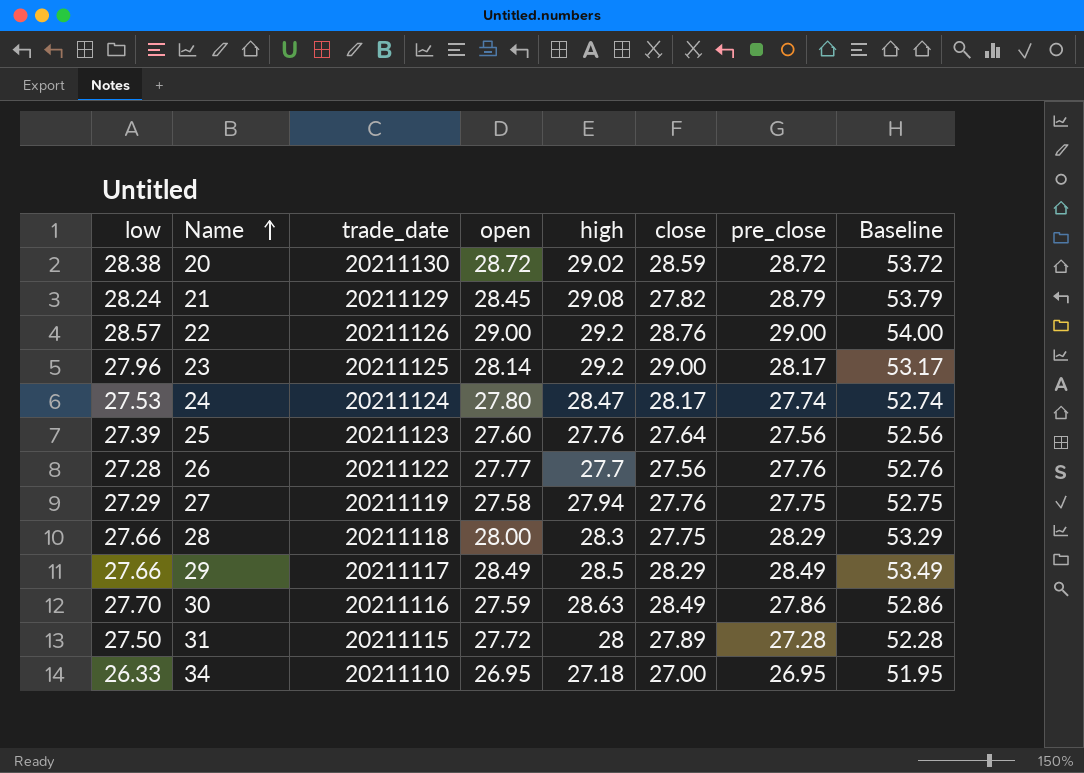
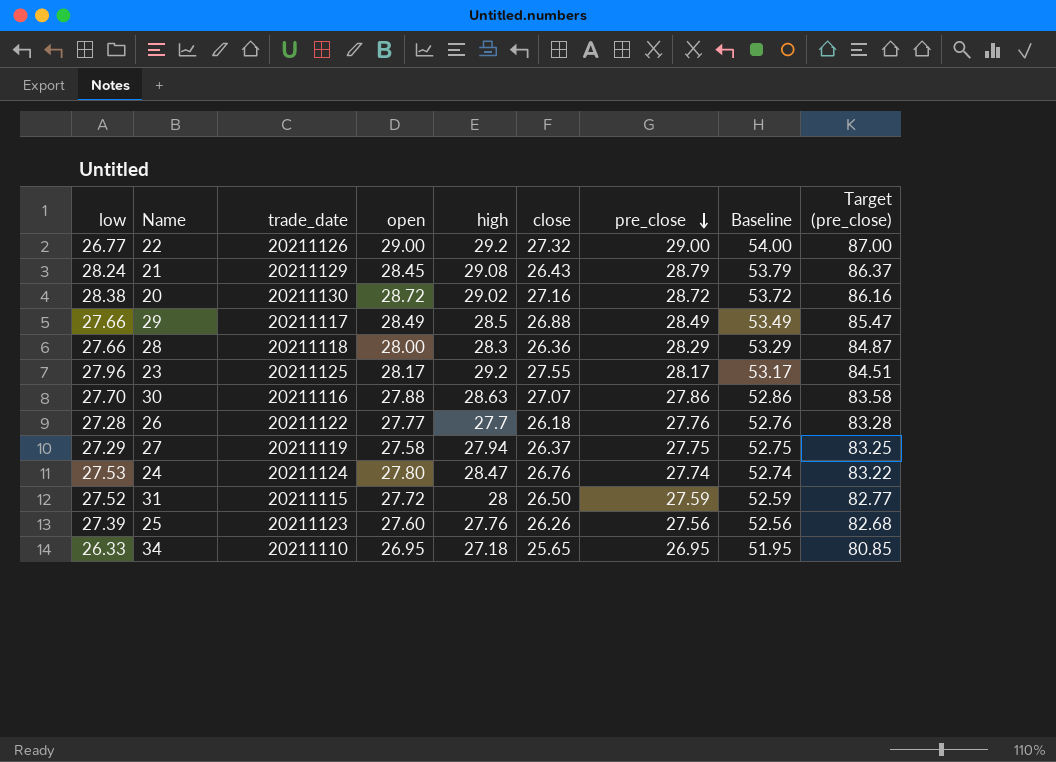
row order: Name ascending -> pre_close descending
column Target (pre_close) | formula: none -> [pre_close] * 3
22 | low: 28.57 -> 26.77
22 | close: 28.76 -> 27.32
21 | close: 27.82 -> 26.43
20 | close: 28.59 -> 27.16
29 | close: 28.29 -> 26.88
28 | close: 27.75 -> 26.36
23 | open: 28.14 -> 28.17
23 | close: 29.00 -> 27.55
30 | open: 27.59 -> 27.88
30 | close: 28.49 -> 27.07
26 | close: 27.56 -> 26.18
27 | close: 27.76 -> 26.37
24 | close: 28.17 -> 26.76
31 | low: 27.50 -> 27.52
31 | close: 27.89 -> 26.50
31 | pre_close: 27.28 -> 27.59
31 | Baseline: 52.28 -> 52.59
25 | close: 27.64 -> 26.26
34 | close: 27.00 -> 25.65

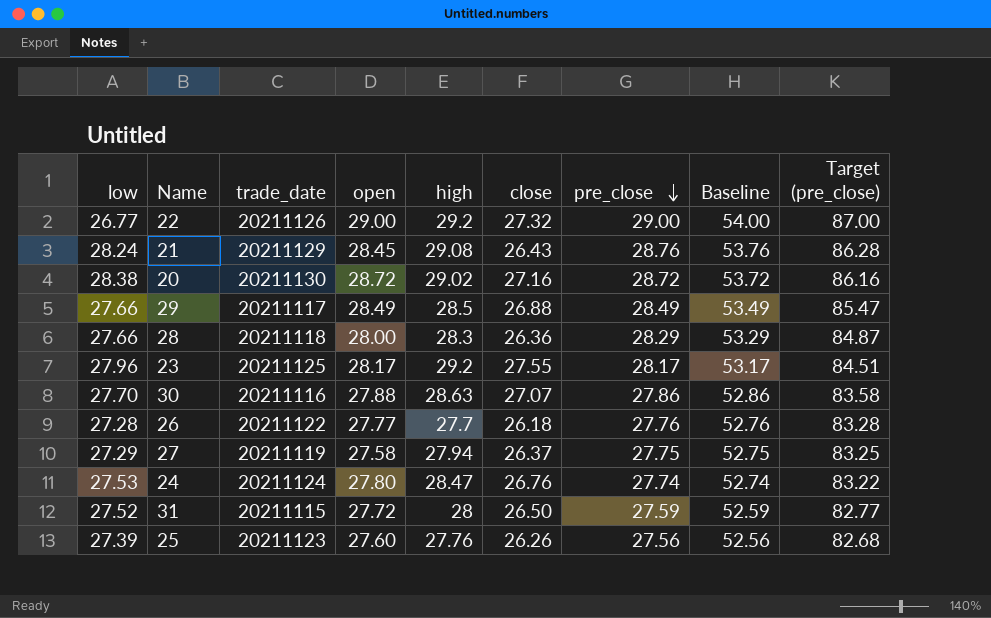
row 34: 26.33 | 20211110 | 26.95 | 27.18 | 25.65 | 26.95 | 51.95 | 80.85 -> none
21 | pre_close: 28.79 -> 28.76
21 | Baseline: 53.79 -> 53.76
21 | Target (pre_close): 86.37 -> 86.28

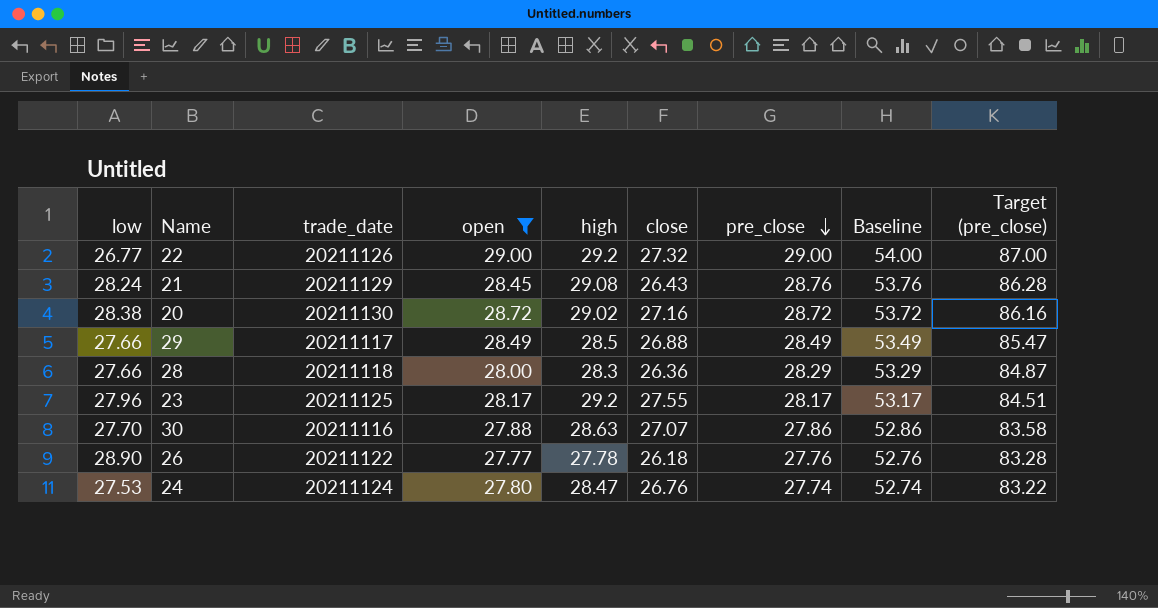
filter: none -> open >= 27.77
26 | low: 27.28 -> 28.90
26 | high: 27.7 -> 27.78

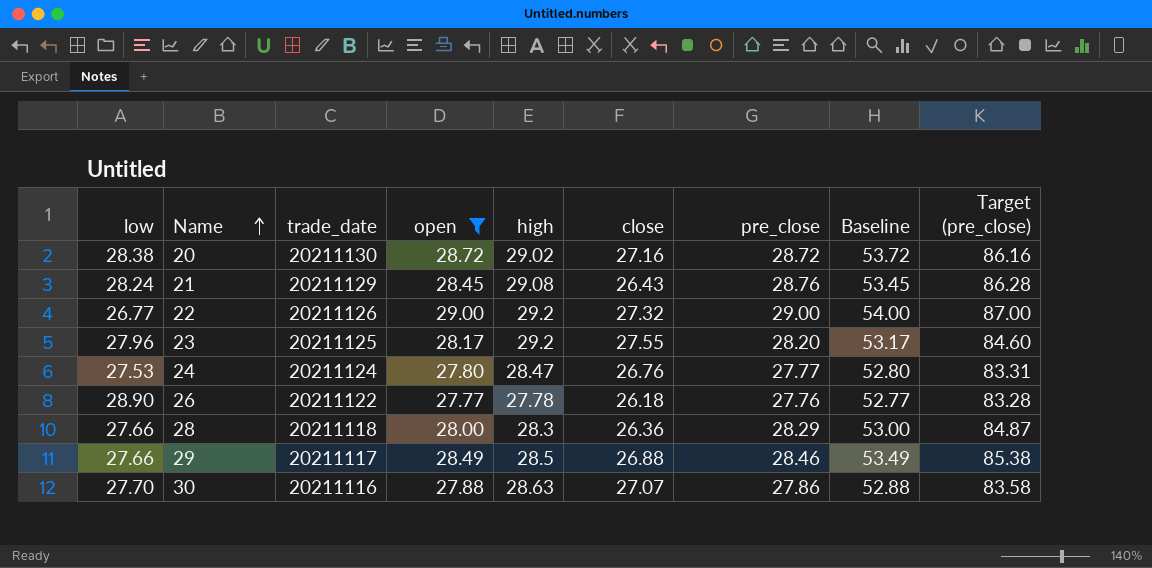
row order: pre_close descending -> Name ascending
column Baseline | formula: [pre_close] + 25 -> [open] + 25
23 | pre_close: 28.17 -> 28.20
23 | Target (pre_close): 84.51 -> 84.60
24 | pre_close: 27.74 -> 27.77
24 | Target (pre_close): 83.22 -> 83.31
29 | pre_close: 28.49 -> 28.46
29 | Target (pre_close): 85.47 -> 85.38

